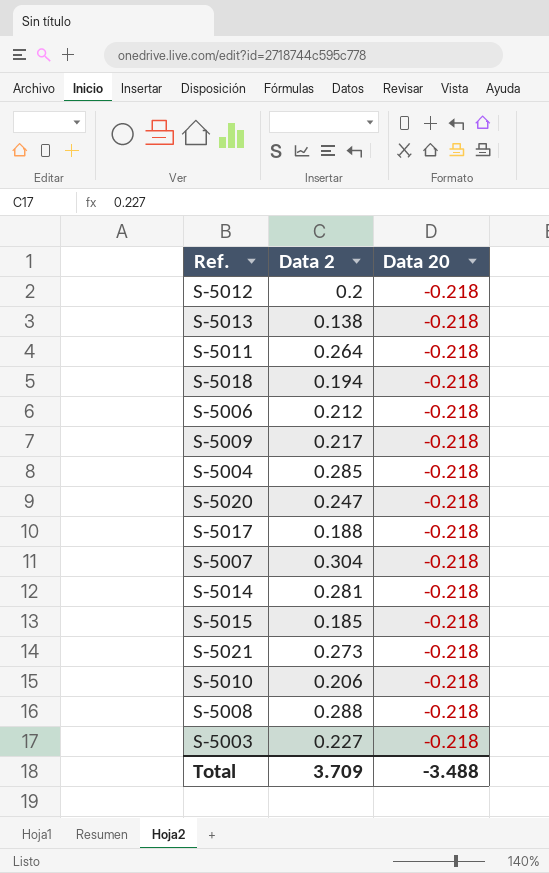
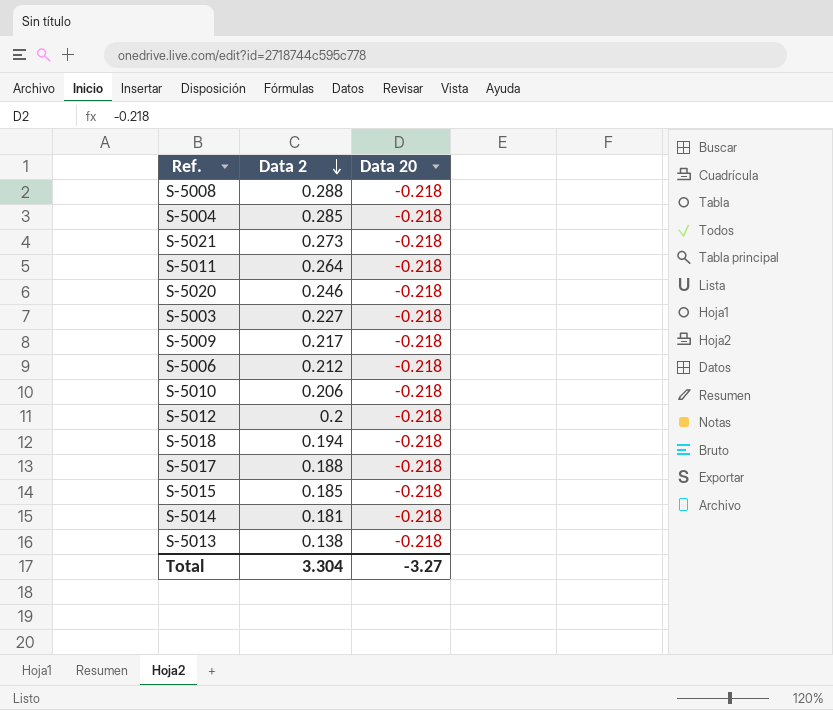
row order: none -> Data 2 descending
row S-5007: 0.304 | -0.218 -> none
S-5020 | Data 2: 0.247 -> 0.246
S-5014 | Data 2: 0.281 -> 0.181
Total | Data 2: 3.709 -> 3.304
Total | Data 20: -3.488 -> -3.27

